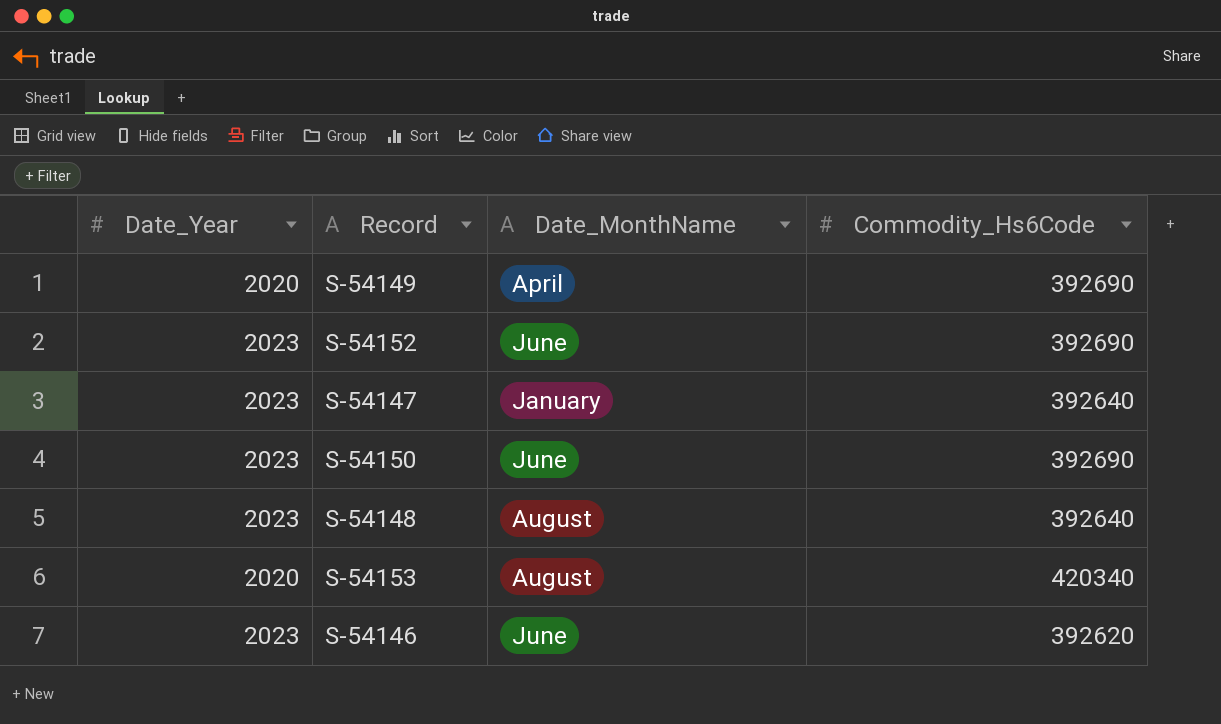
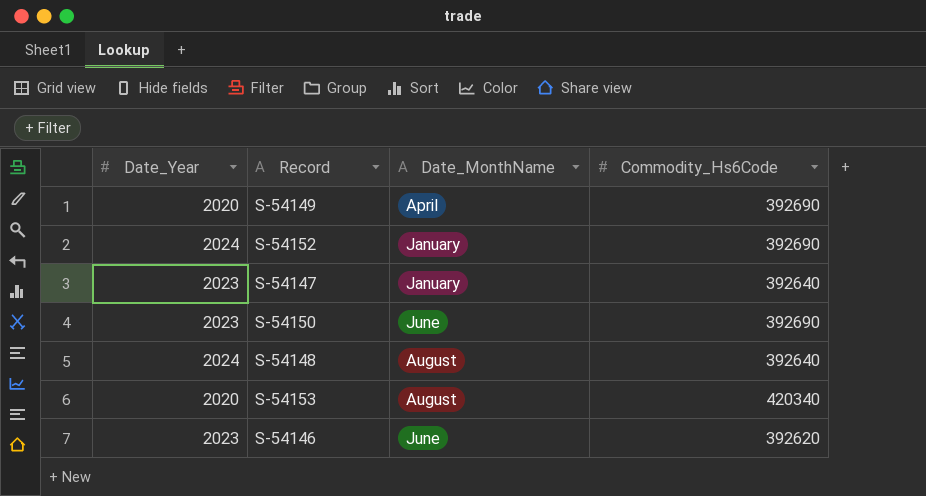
S-54152 | Date_Year: 2023 -> 2024
S-54152 | Date_MonthName: June -> January
S-54148 | Date_Year: 2023 -> 2024

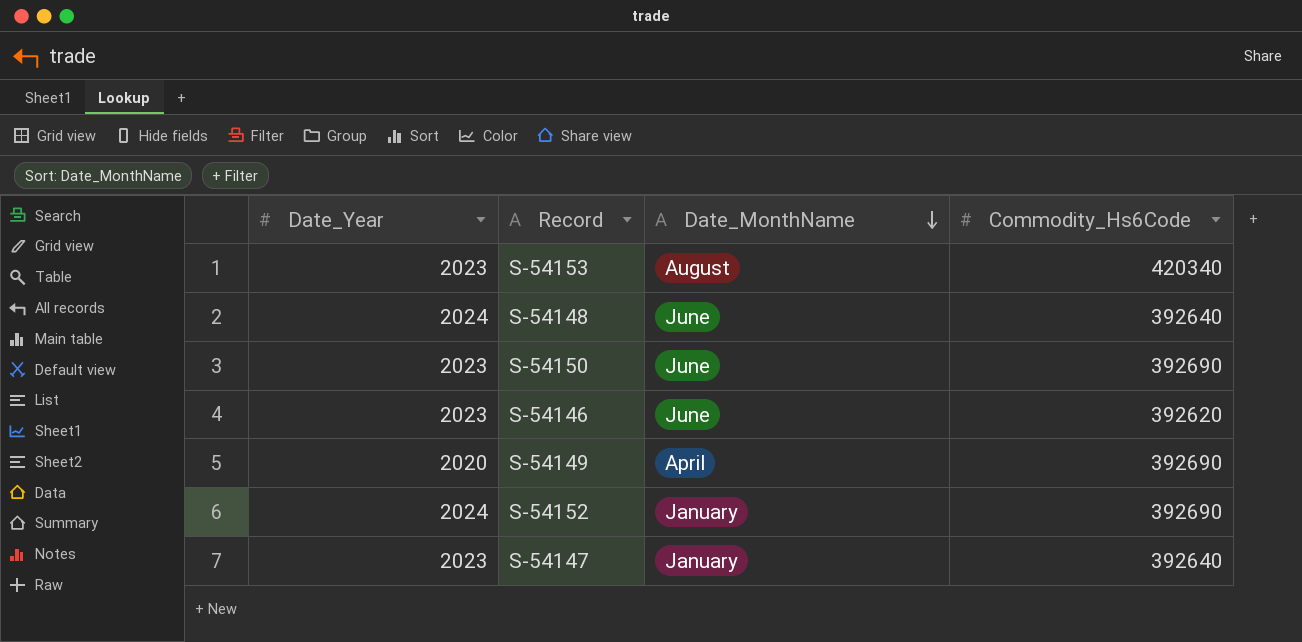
row order: none -> Date_MonthName descending
S-54153 | Date_Year: 2020 -> 2023
S-54148 | Date_MonthName: August -> June

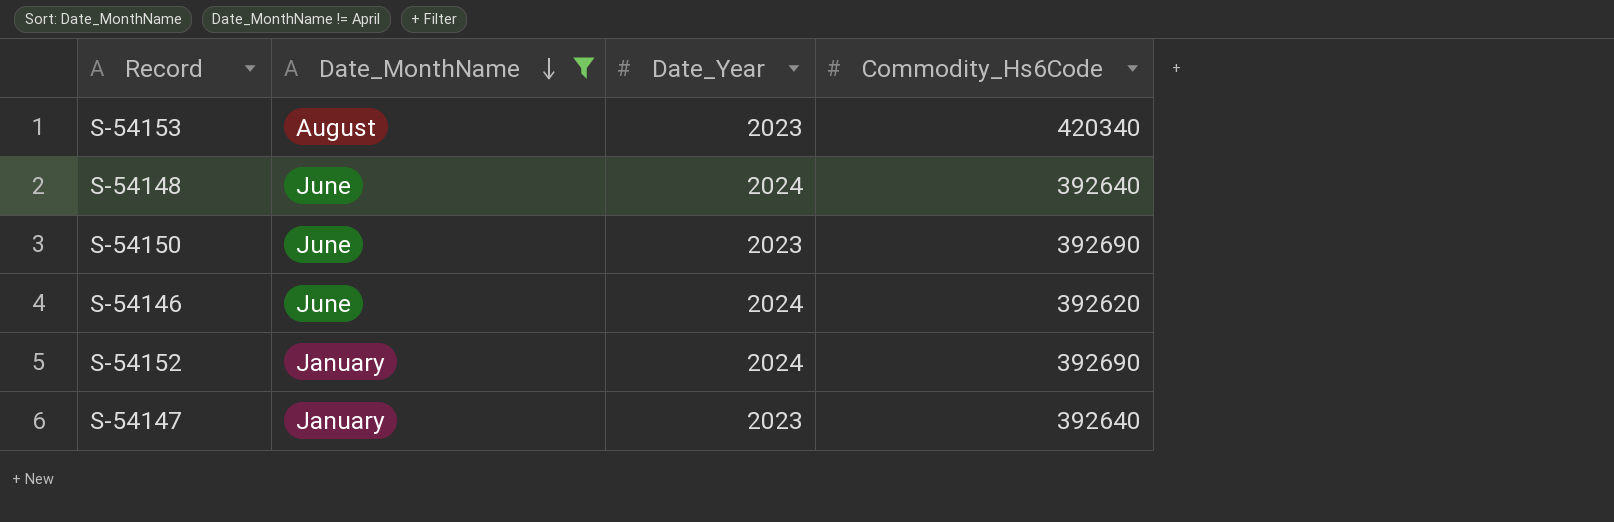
filter: none -> Date_MonthName != April
column Date_Year | position: 1 -> 3
S-54146 | Date_Year: 2023 -> 2024

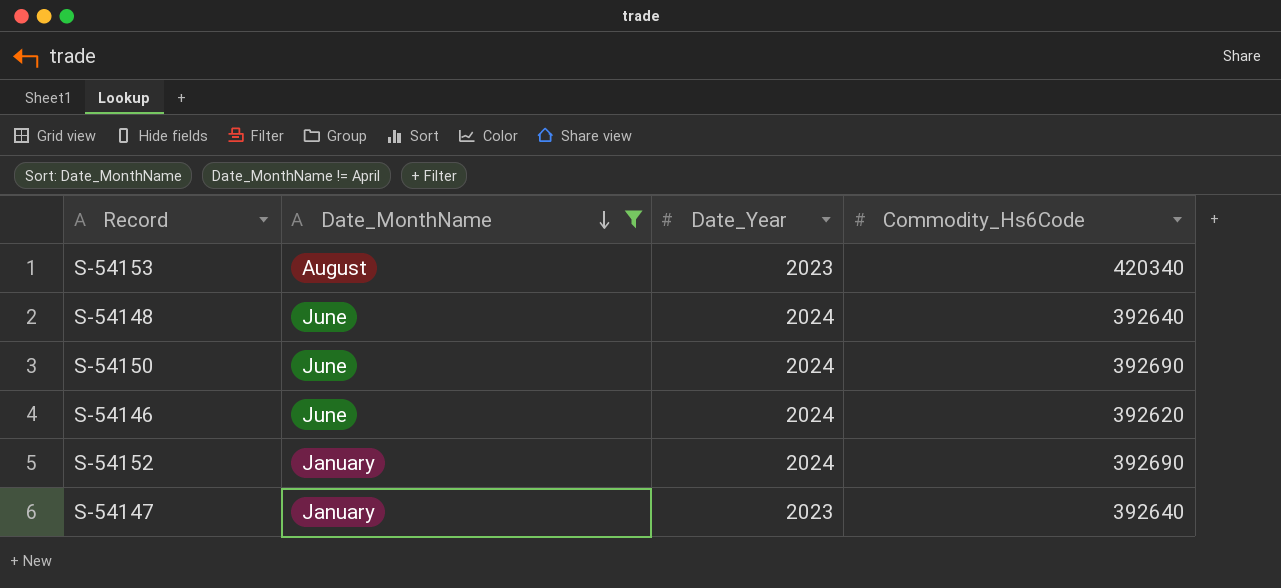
S-54150 | Date_Year: 2023 -> 2024

